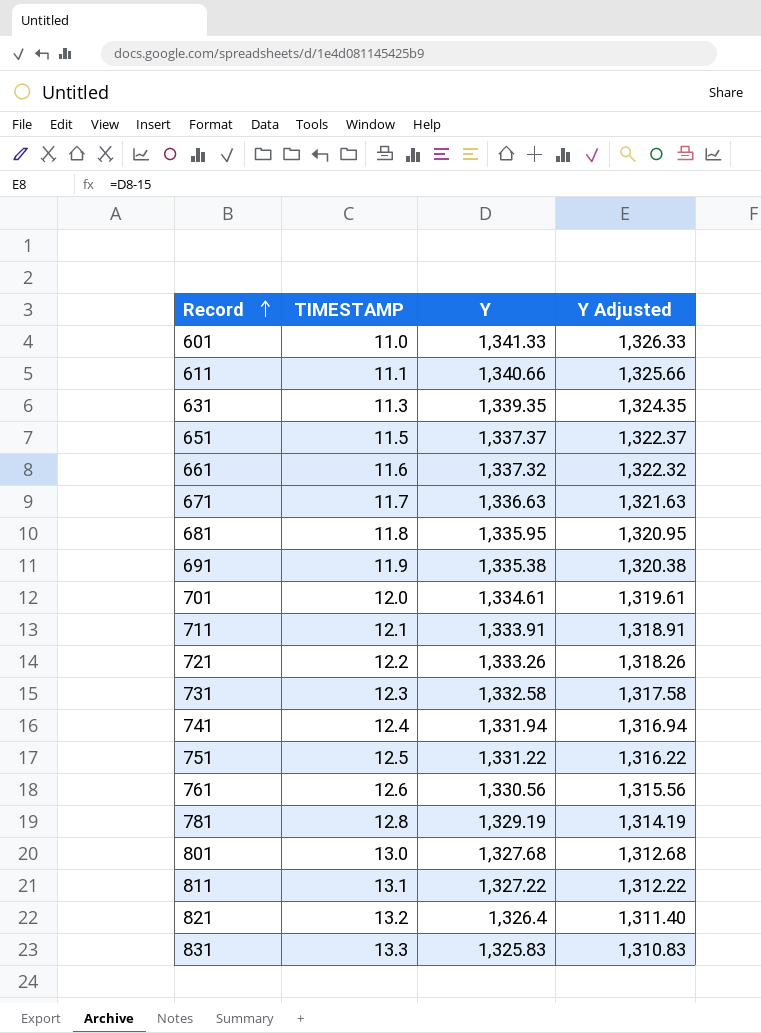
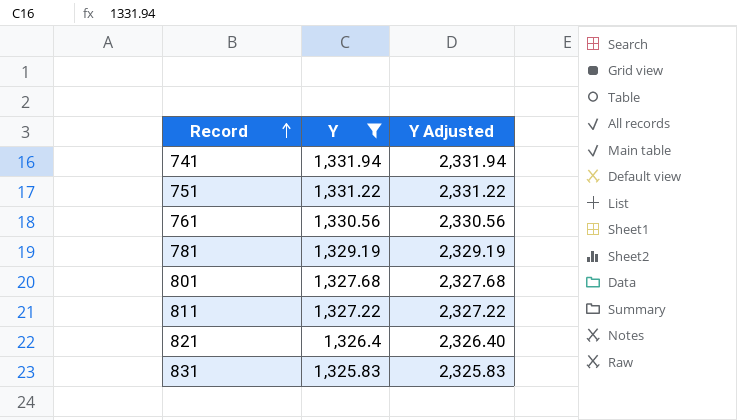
filter: none -> Y <= 1,331.94
column TIMESTAMP | position: 2 -> none
column Y Adjusted | formula: [Y] - 15 -> [Y] + 1000

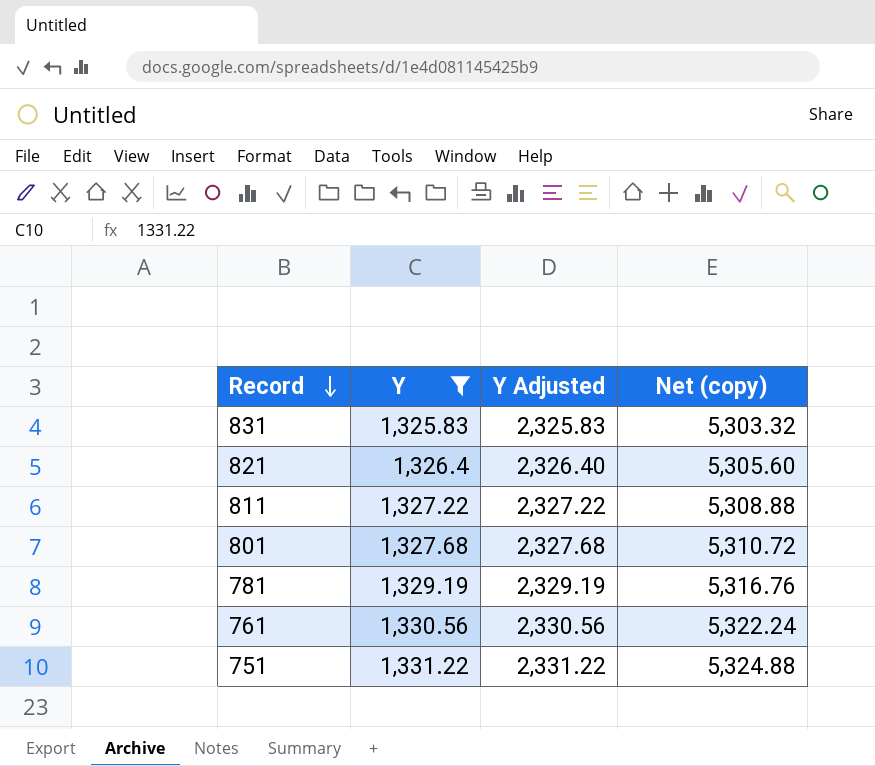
row order: Record ascending -> Record descending
column Net (copy) | formula: none -> [Y] * 4
row 741: 1,331.94 | 2,331.94 -> none

